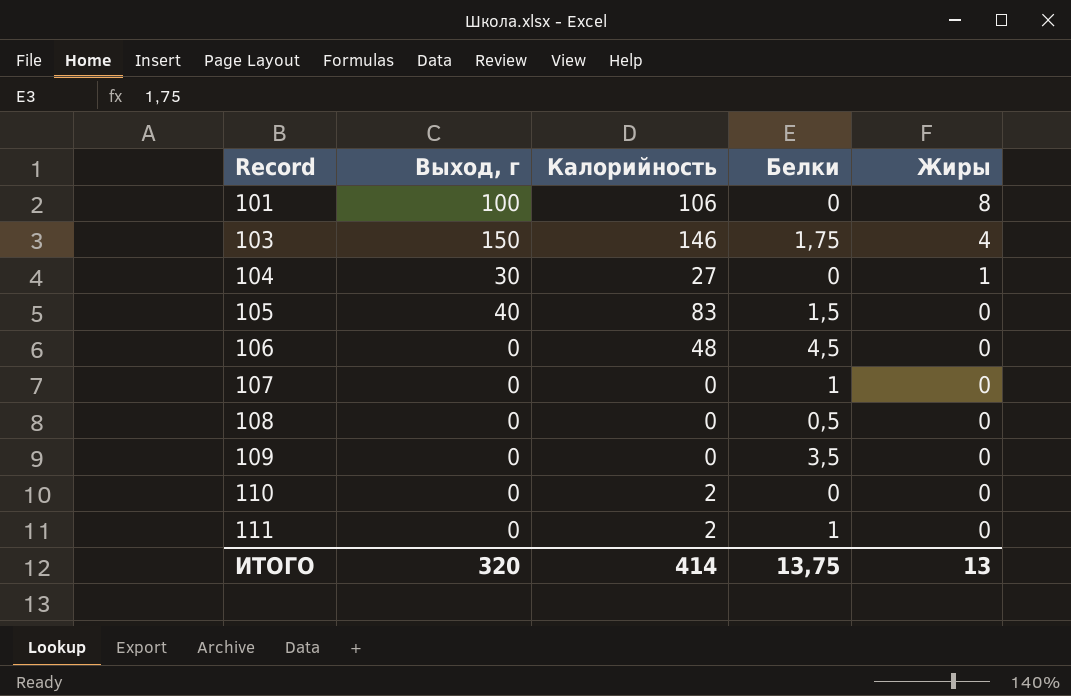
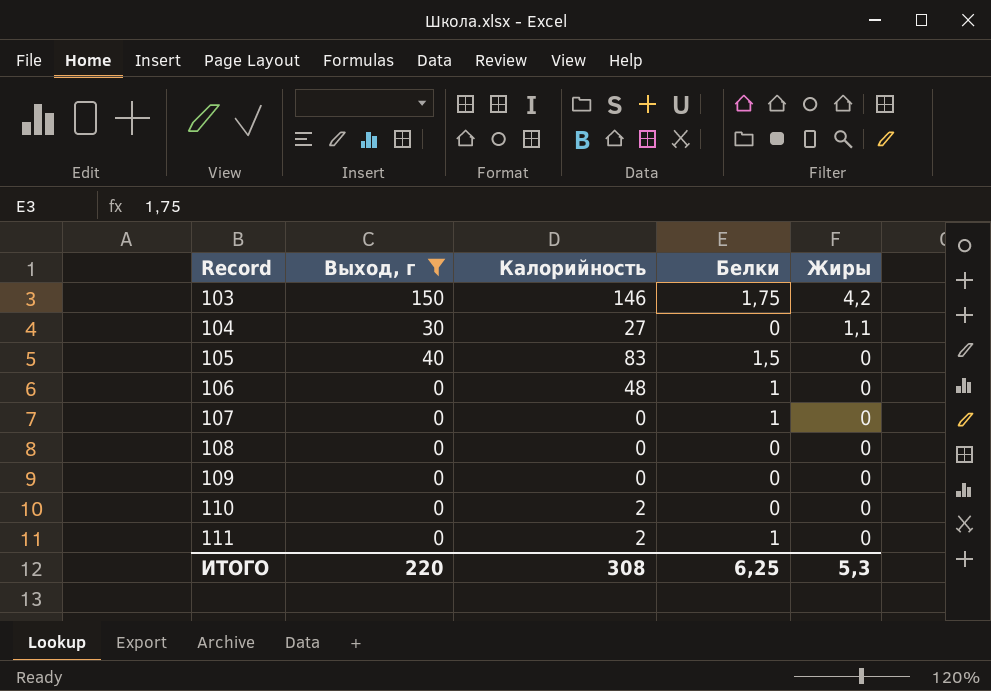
filter: none -> Выход, г != 100
103 | Жиры: 4 -> 4,2
104 | Жиры: 1 -> 1,1
106 | Белки: 4,5 -> 1
108 | Белки: 0,5 -> 0
109 | Белки: 3,5 -> 0
ИТОГО | Выход, г: 320 -> 220
ИТОГО | Калорийность: 414 -> 308
ИТОГО | Белки: 13,75 -> 6,25
ИТОГО | Жиры: 13 -> 5,3

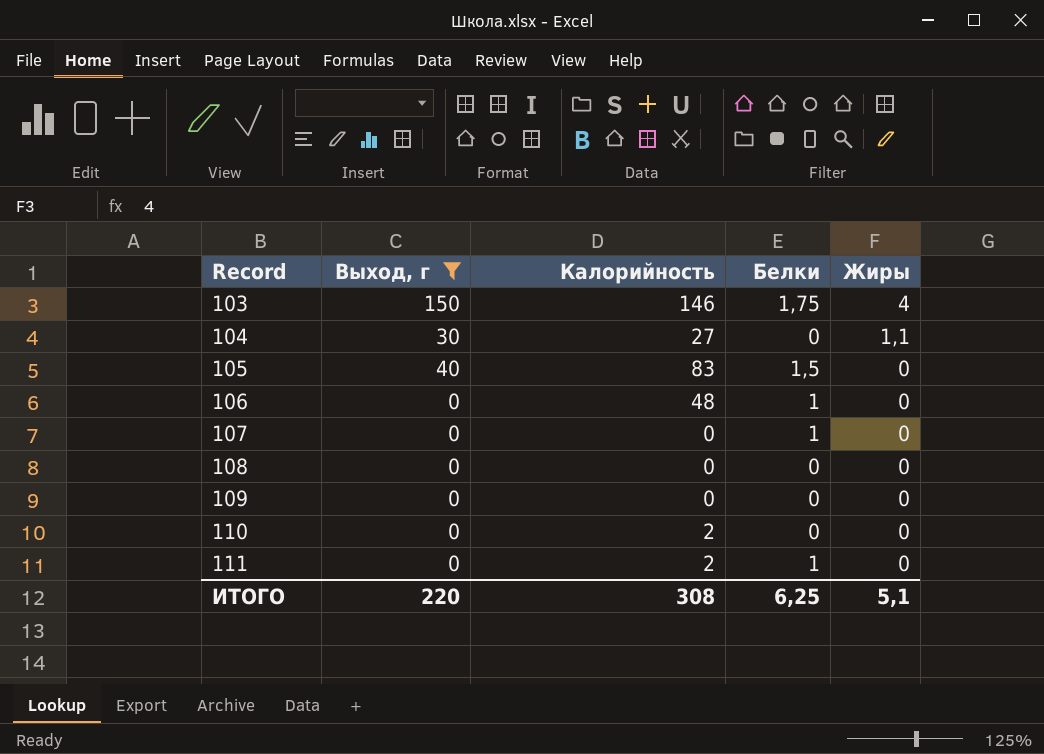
103 | Жиры: 4,2 -> 4
ИТОГО | Жиры: 5,3 -> 5,1

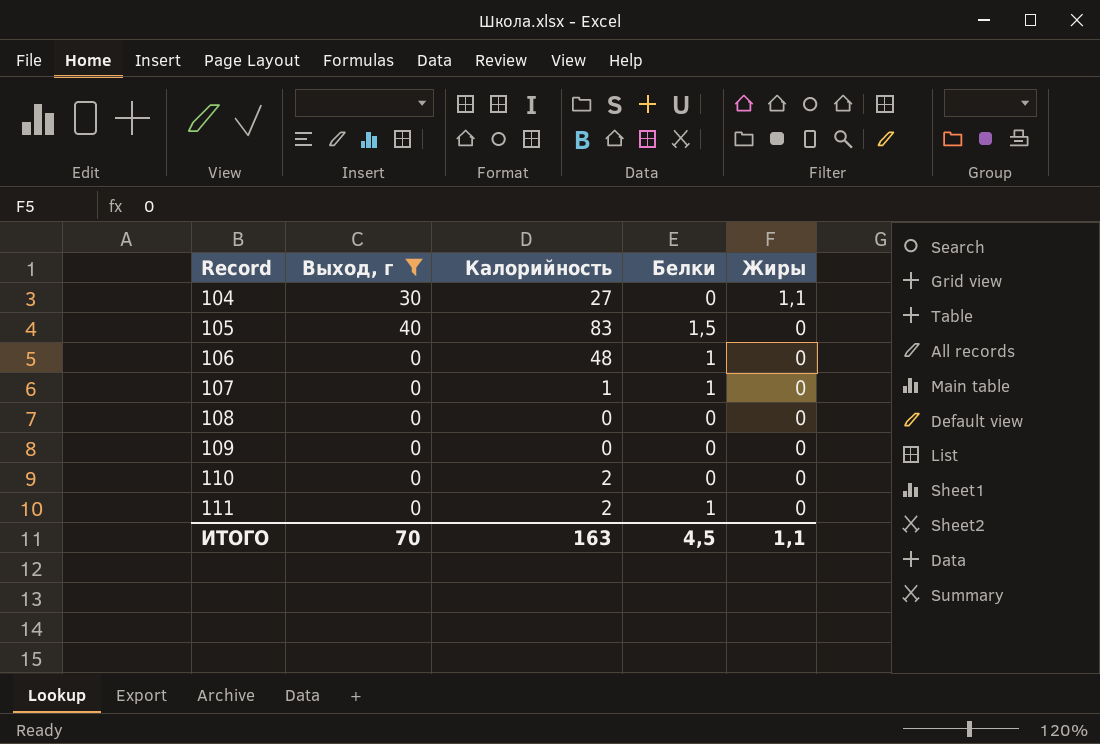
row 103: 150 | 146 | 1,75 | 4 -> none
107 | Калорийность: 0 -> 1
ИТОГО | Выход, г: 220 -> 70
ИТОГО | Калорийность: 308 -> 163
ИТОГО | Белки: 6,25 -> 4,5
ИТОГО | Жиры: 5,1 -> 1,1

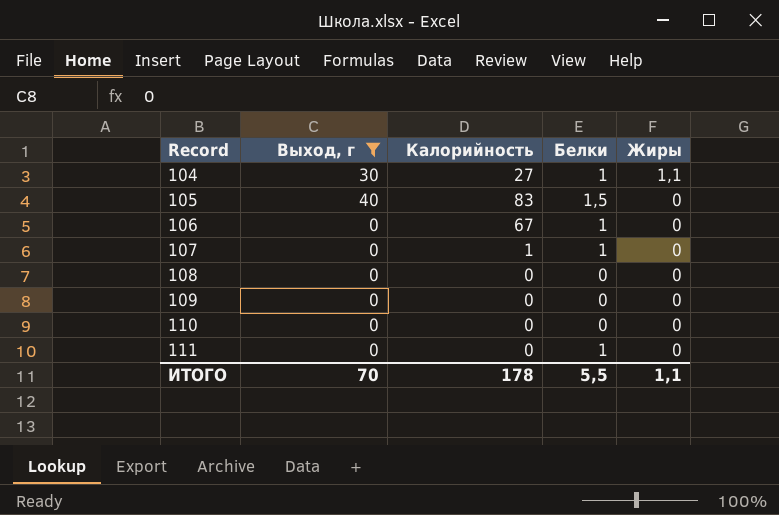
104 | Белки: 0 -> 1
106 | Калорийность: 48 -> 67
110 | Калорийность: 2 -> 0
111 | Калорийность: 2 -> 0
ИТОГО | Калорийность: 163 -> 178
ИТОГО | Белки: 4,5 -> 5,5

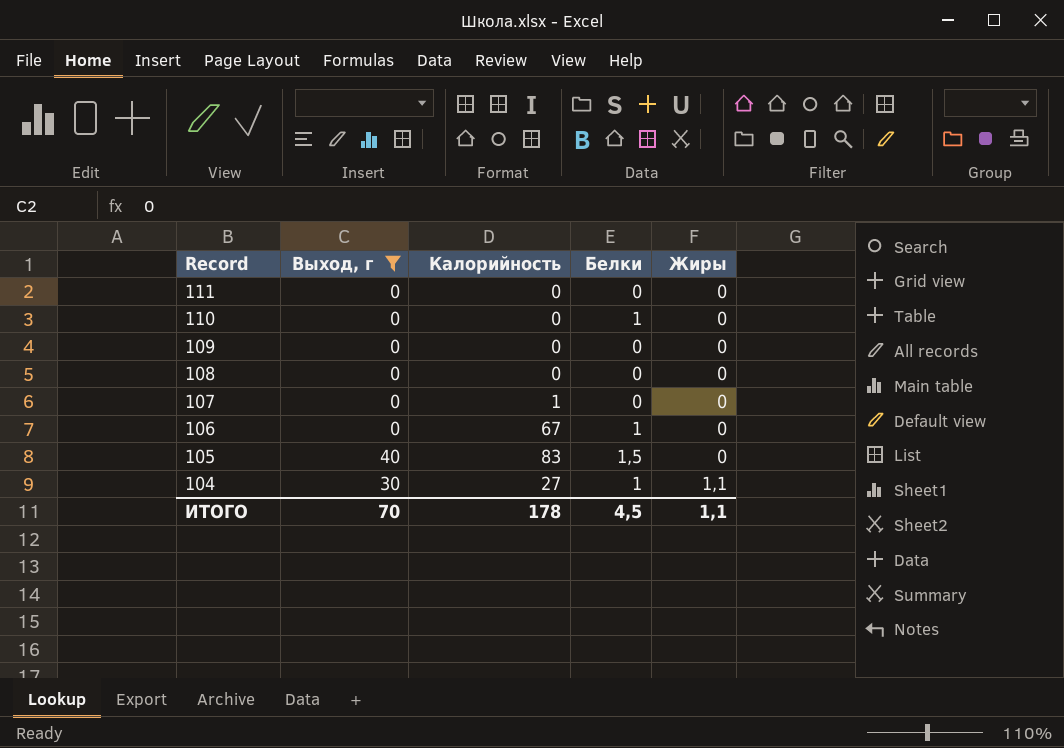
row order: Record ascending -> Record descending
111 | Белки: 1 -> 0
110 | Белки: 0 -> 1
107 | Белки: 1 -> 0
ИТОГО | Белки: 5,5 -> 4,5

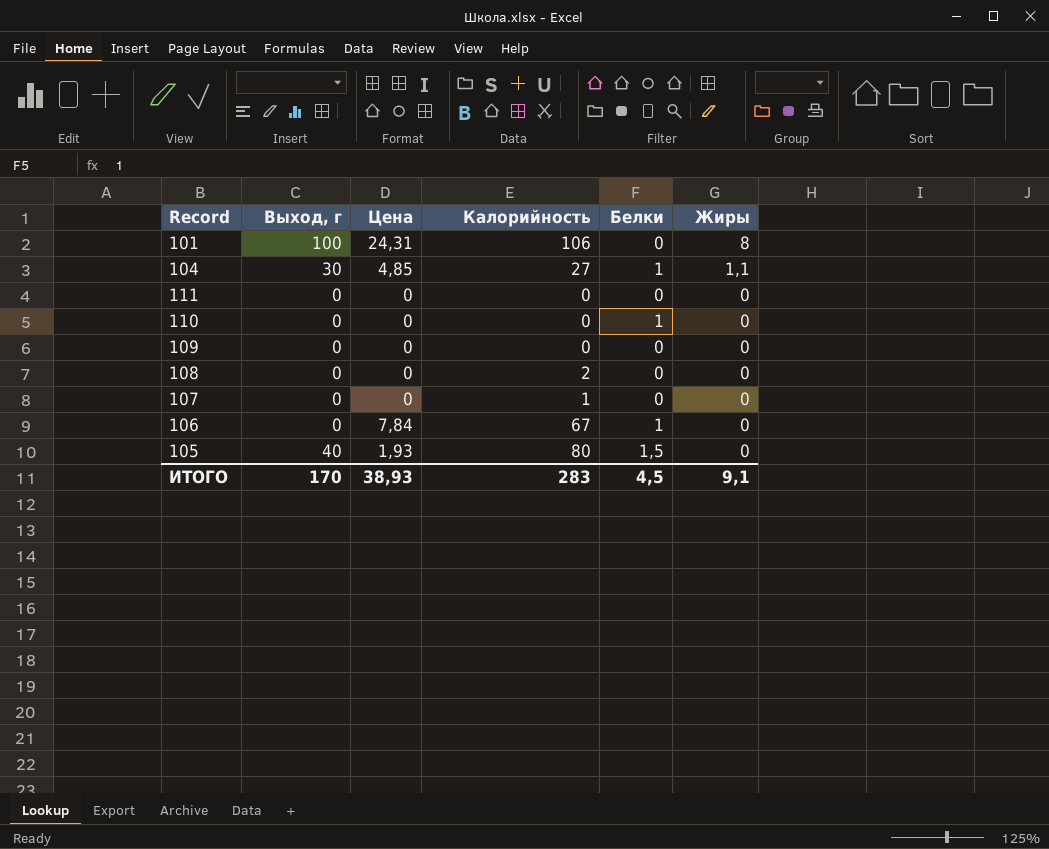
filter: Выход, г != 100 -> none
row order: Record descending -> Жиры descending
column Цена | position: none -> 3
108 | Калорийность: 0 -> 2
105 | Калорийность: 83 -> 80
ИТОГО | Выход, г: 70 -> 170
ИТОГО | Калорийность: 178 -> 283
ИТОГО | Жиры: 1,1 -> 9,1

